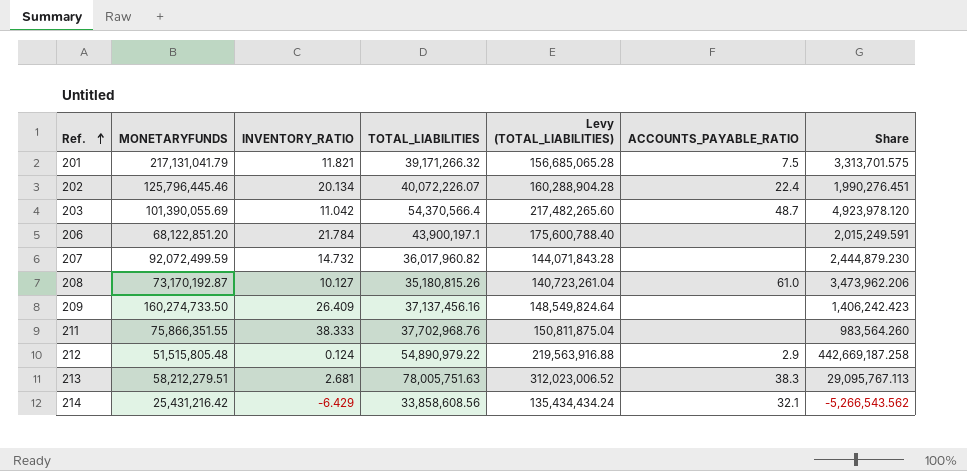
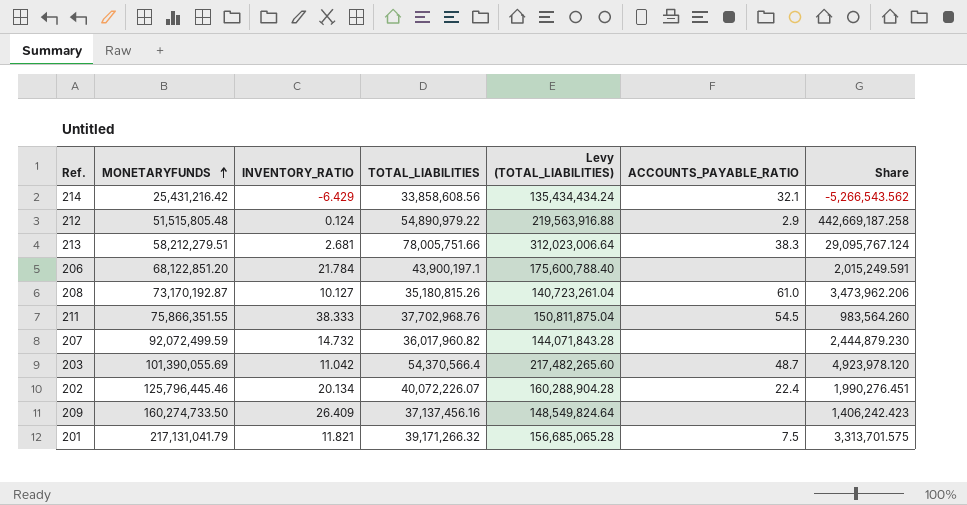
row order: Ref. ascending -> MONETARYFUNDS ascending
213 | TOTAL_LIABILITIES: 78,005,751.63 -> 78,005,751.66
213 | Levy (TOTAL_LIABILITIES): 312,023,006.52 -> 312,023,006.64
213 | Share: 29,095,767.113 -> 29,095,767.124
211 | ACCOUNTS_PAYABLE_RATIO: none -> 54.5

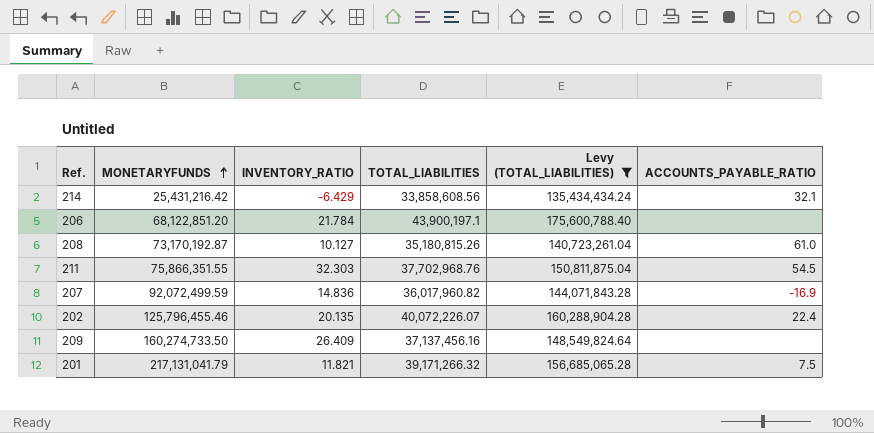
filter: none -> Levy (TOTAL_LIABILITIES) <= 175,600,788.40
column Share | formula: [TOTAL_LIABILITIES] / [INVENTORY_RATIO] -> none
211 | INVENTORY_RATIO: 38.333 -> 32.303
207 | INVENTORY_RATIO: 14.732 -> 14.836
207 | ACCOUNTS_PAYABLE_RATIO: none -> -16.9
202 | MONETARYFUNDS: 125,796,445.46 -> 125,796,455.46
202 | INVENTORY_RATIO: 20.134 -> 20.135

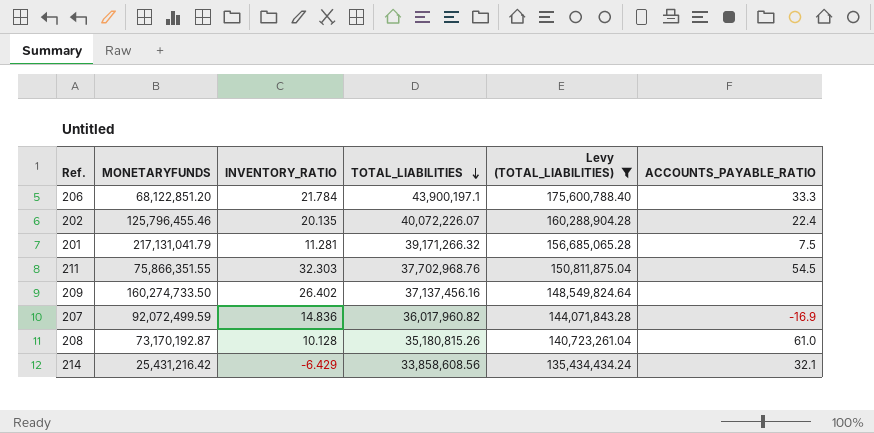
row order: MONETARYFUNDS ascending -> TOTAL_LIABILITIES descending
206 | ACCOUNTS_PAYABLE_RATIO: none -> 33.3
201 | INVENTORY_RATIO: 11.821 -> 11.281
209 | INVENTORY_RATIO: 26.409 -> 26.402
208 | INVENTORY_RATIO: 10.127 -> 10.128

